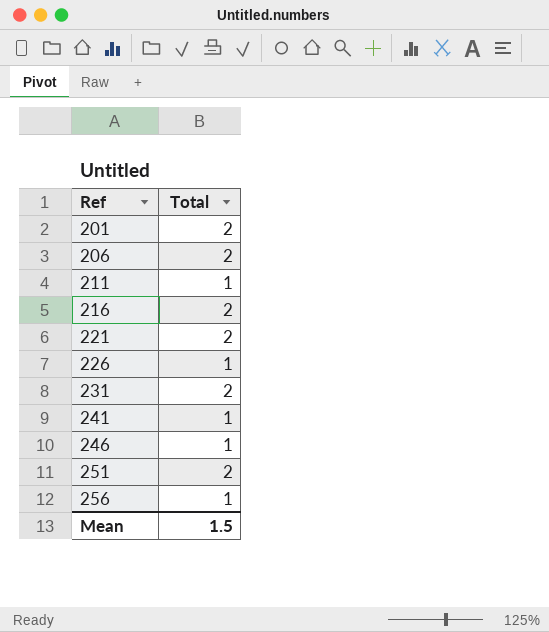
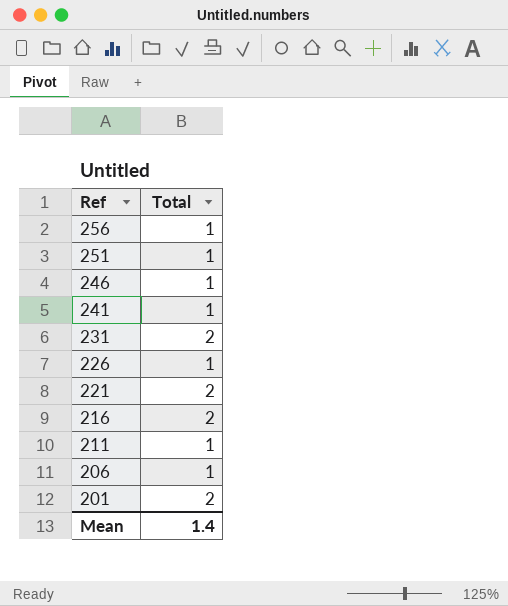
row order: Ref ascending -> Ref descending
251 | Total: 2 -> 1
206 | Total: 2 -> 1
Mean | Total: 1.5 -> 1.4

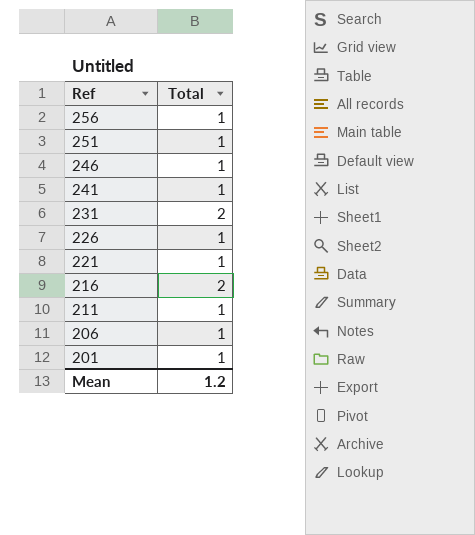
221 | Total: 2 -> 1
201 | Total: 2 -> 1
Mean | Total: 1.4 -> 1.2

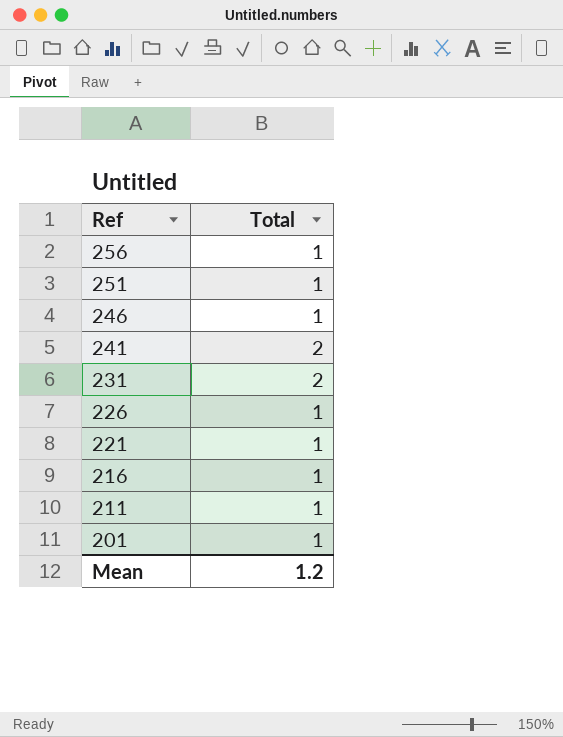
row 206: 1 -> none
241 | Total: 1 -> 2
216 | Total: 2 -> 1

